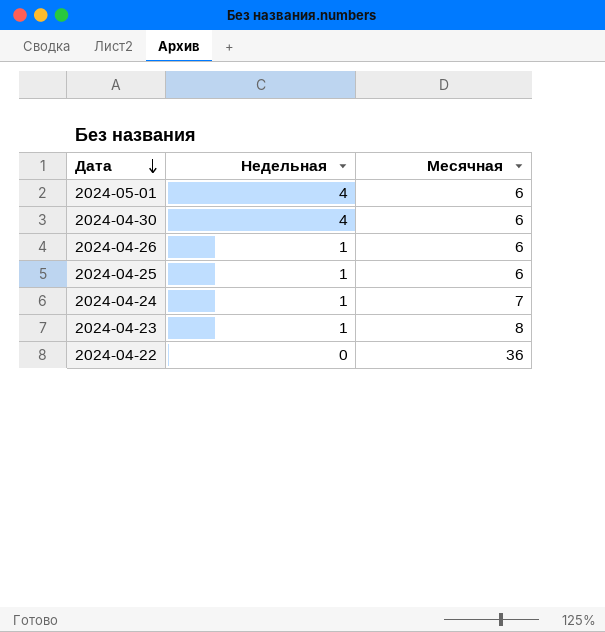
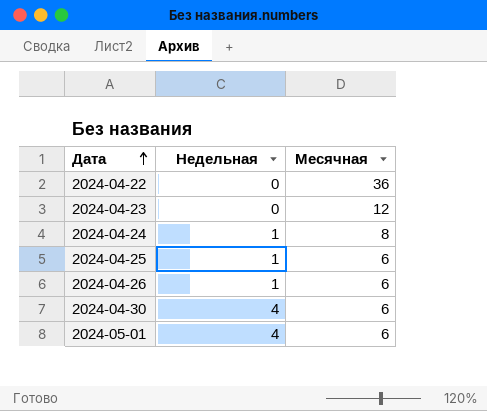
row order: Дата descending -> Дата ascending
2024-04-23 | Недельная: 1 -> 0
2024-04-23 | Месячная: 8 -> 12
2024-04-24 | Месячная: 7 -> 8

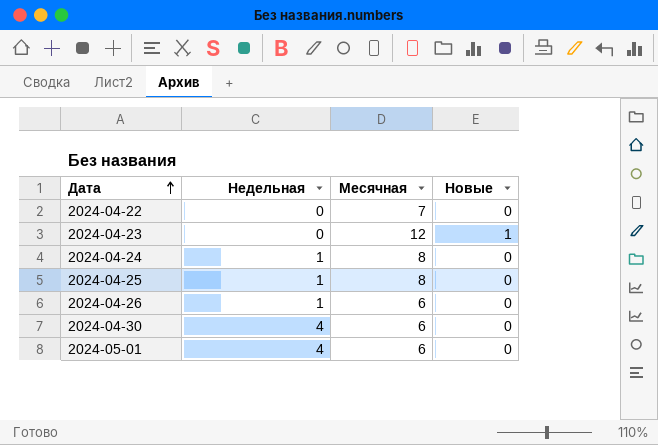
column Новые | position: none -> 4
2024-04-22 | Месячная: 36 -> 7
2024-04-25 | Месячная: 6 -> 8

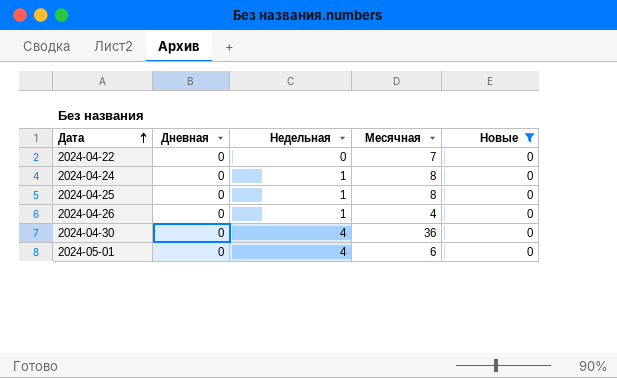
filter: none -> Новые = 0
column Дневная | position: none -> 2
2024-04-26 | Месячная: 6 -> 4
2024-04-30 | Месячная: 6 -> 36

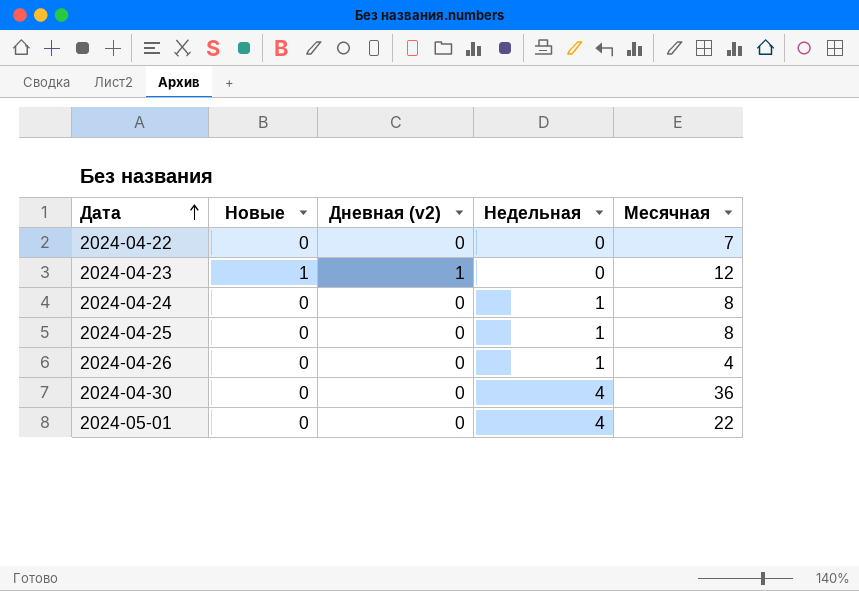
filter: Новые = 0 -> none
column Новые | position: 5 -> 2
column name: Дневная -> Дневная (v2)
2024-05-01 | Месячная: 6 -> 22

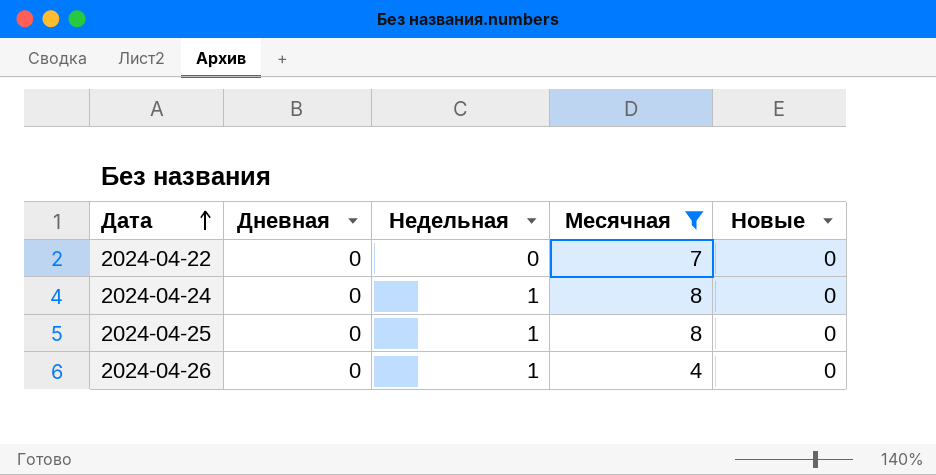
filter: none -> Месячная <= 8
column name: Дневная (v2) -> Дневная
column Новые | position: 2 -> 5

